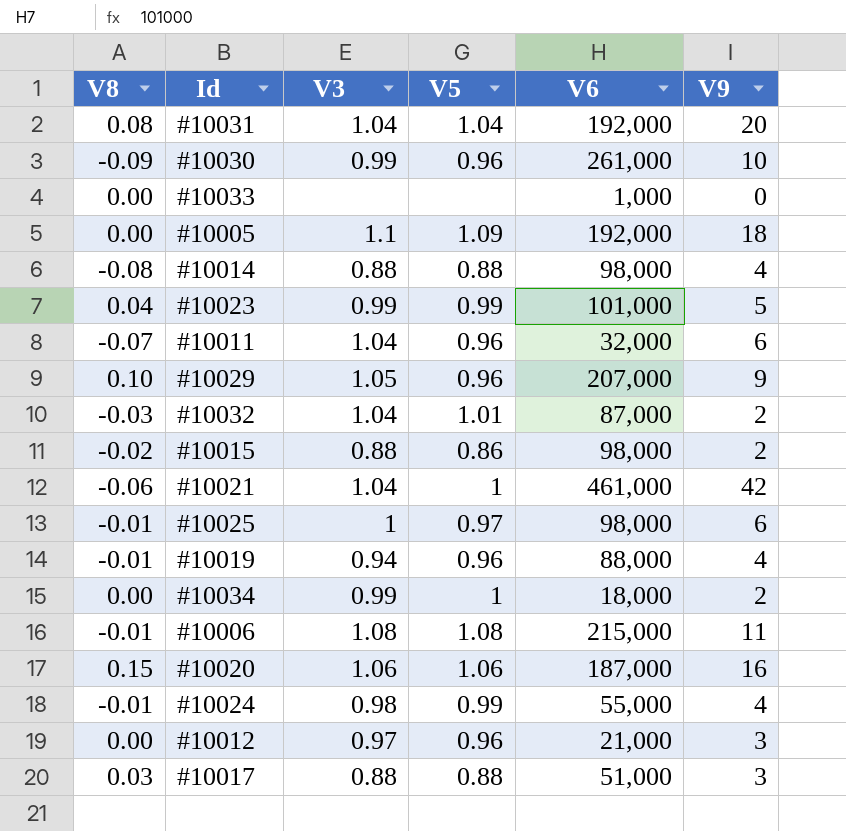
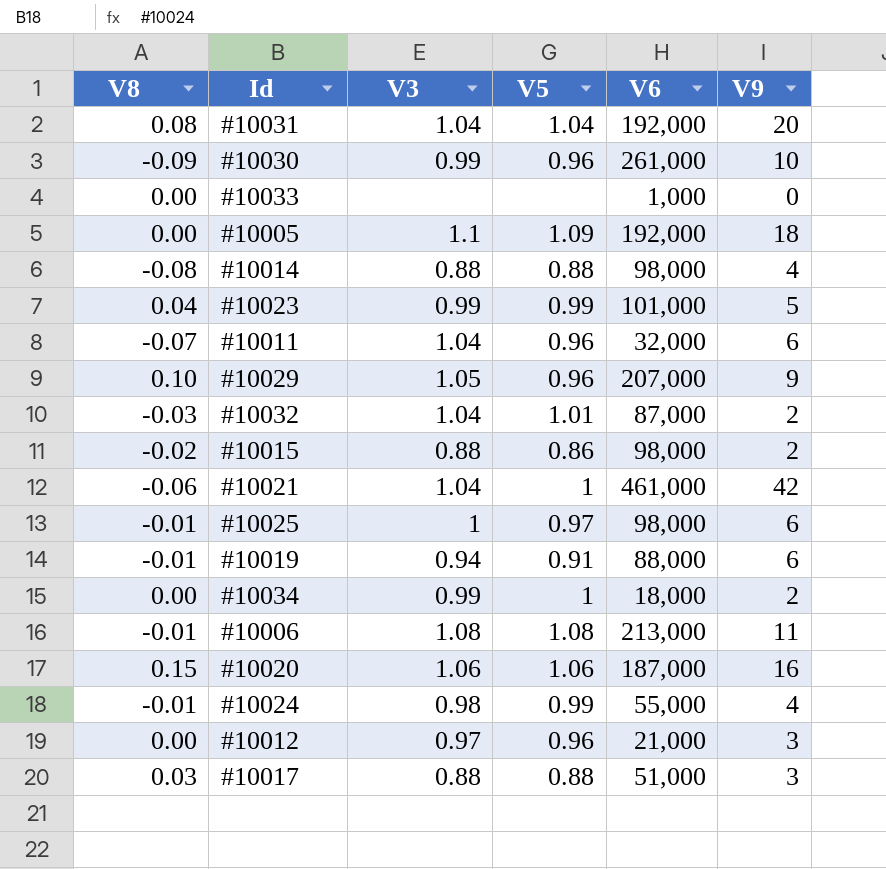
#10019 | V5: 0.96 -> 0.91
#10019 | V9: 4 -> 6
#10006 | V6: 215,000 -> 213,000

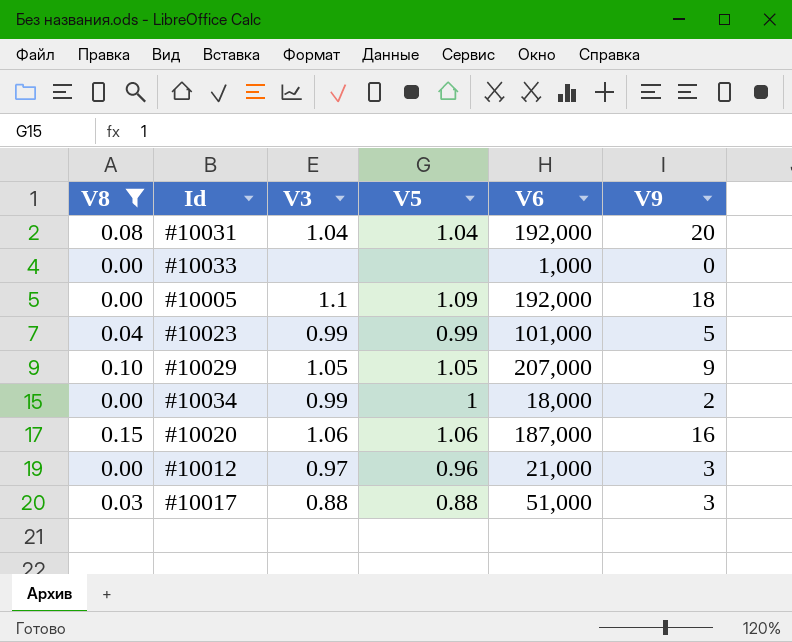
filter: none -> V8 >= 0.00
#10029 | V5: 0.96 -> 1.05

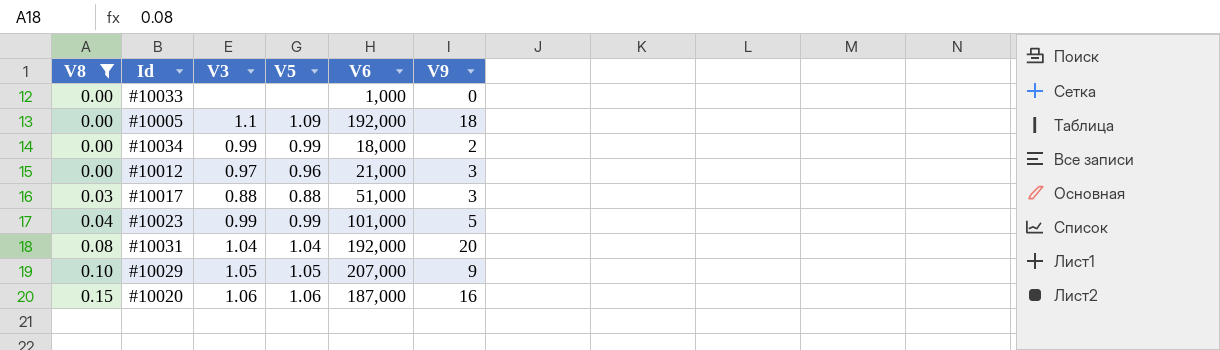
row order: none -> V8 ascending
#10034 | V5: 1 -> 0.99

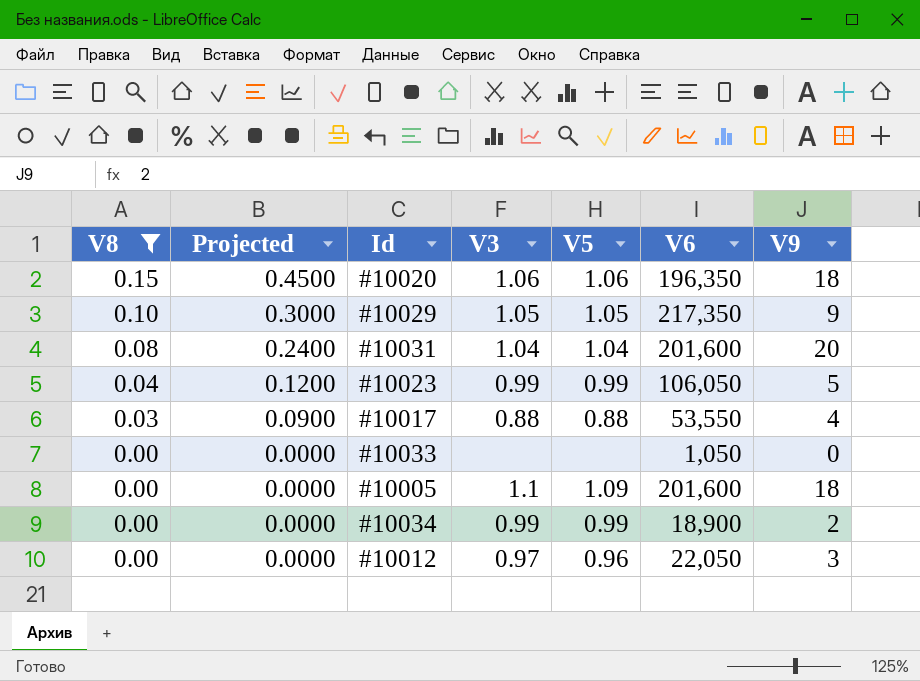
row order: V8 ascending -> V8 descending
column Projected | formula: none -> [V8] * 3
#10020 | V6: 187,000 -> 196,350
#10020 | V9: 16 -> 18
#10029 | V6: 207,000 -> 217,350
#10031 | V6: 192,000 -> 201,600
#10023 | V6: 101,000 -> 106,050
#10017 | V6: 51,000 -> 53,550
#10017 | V9: 3 -> 4
#10033 | V6: 1,000 -> 1,050
#10005 | V6: 192,000 -> 201,600
#10034 | V6: 18,000 -> 18,900
#10012 | V6: 21,000 -> 22,050

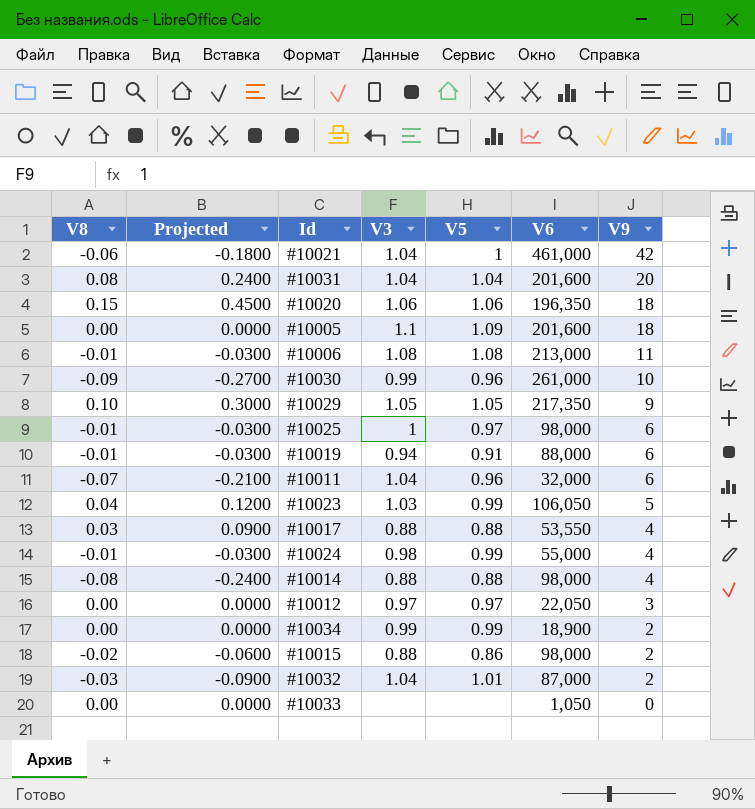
filter: V8 >= 0.00 -> none
row order: V8 descending -> V9 descending
#10023 | V3: 0.99 -> 1.03
#10012 | V5: 0.96 -> 0.97

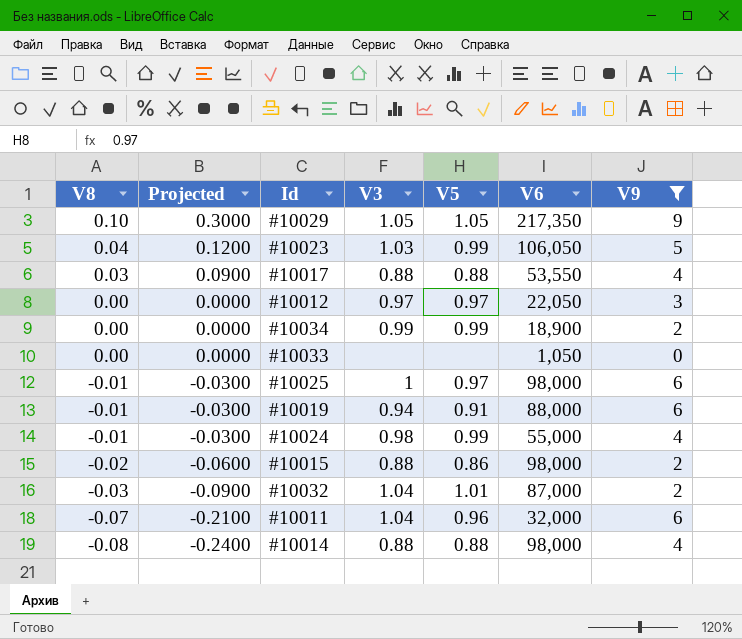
filter: none -> V9 <= 9
row order: V9 descending -> V8 descending

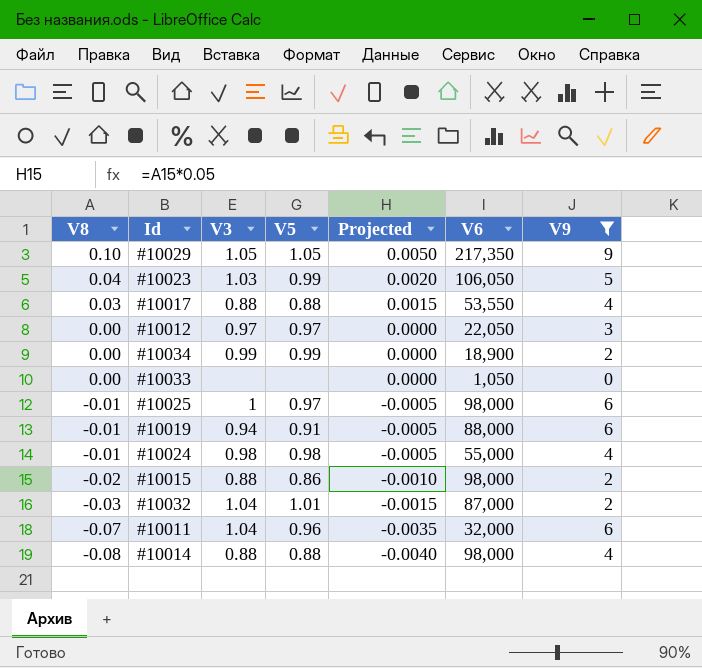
column Projected | formula: [V8] * 3 -> [V8] * 0.05
column Projected | position: 2 -> 5
#10024 | V5: 0.99 -> 0.98

